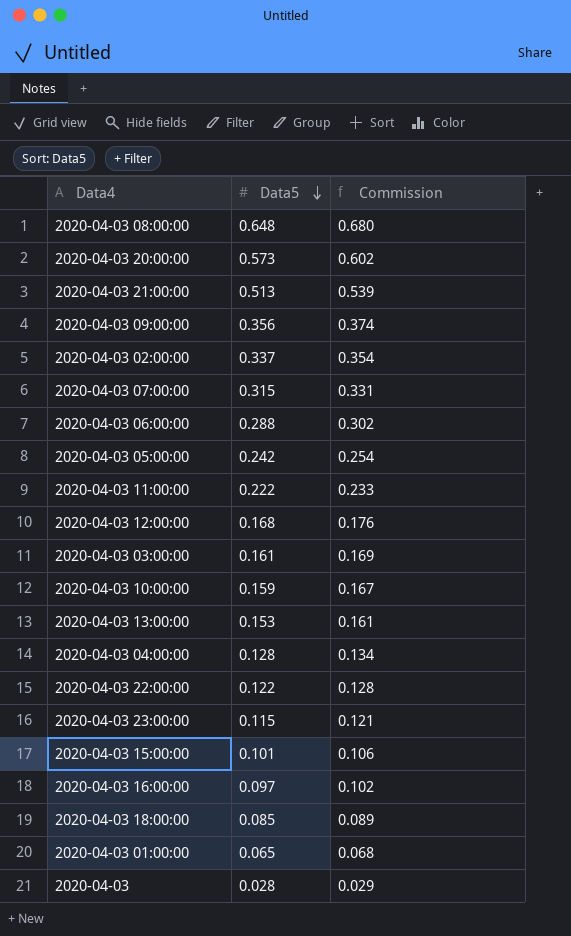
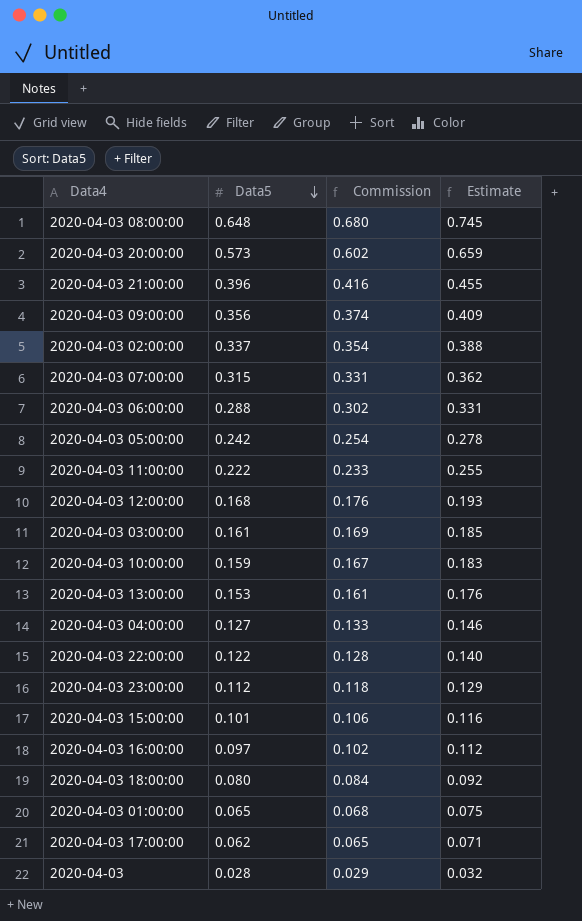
column Estimate | formula: none -> [Data5] * 1.15
2020-04-03 21:00:00 | Data5: 0.513 -> 0.396
2020-04-03 21:00:00 | Commission: 0.539 -> 0.416
2020-04-03 04:00:00 | Data5: 0.128 -> 0.127
2020-04-03 04:00:00 | Commission: 0.134 -> 0.133
2020-04-03 23:00:00 | Data5: 0.115 -> 0.112
2020-04-03 23:00:00 | Commission: 0.121 -> 0.118
2020-04-03 18:00:00 | Data5: 0.085 -> 0.080
2020-04-03 18:00:00 | Commission: 0.089 -> 0.084
row 2020-04-03 17:00:00: none -> 0.062 | 0.065 | 0.071

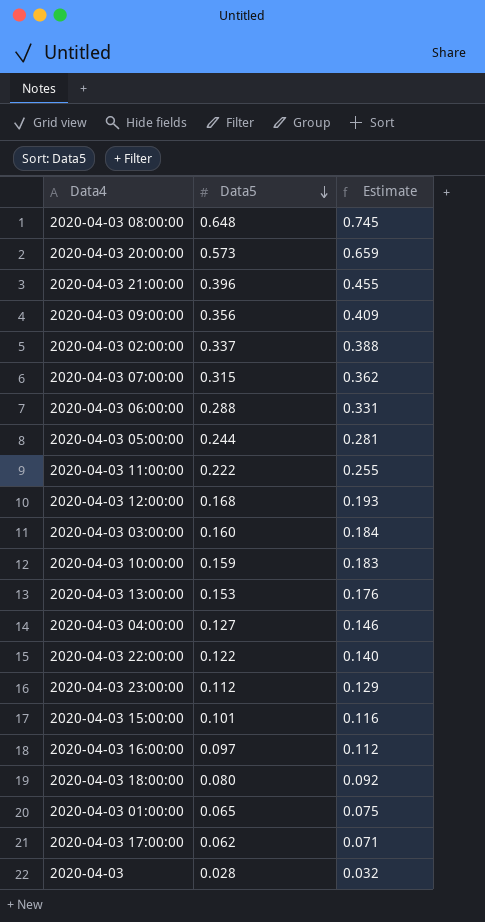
column Commission | formula: [Data5] * 1.05 -> none
2020-04-03 05:00:00 | Data5: 0.242 -> 0.244
2020-04-03 05:00:00 | Estimate: 0.278 -> 0.281
2020-04-03 03:00:00 | Data5: 0.161 -> 0.160
2020-04-03 03:00:00 | Estimate: 0.185 -> 0.184

